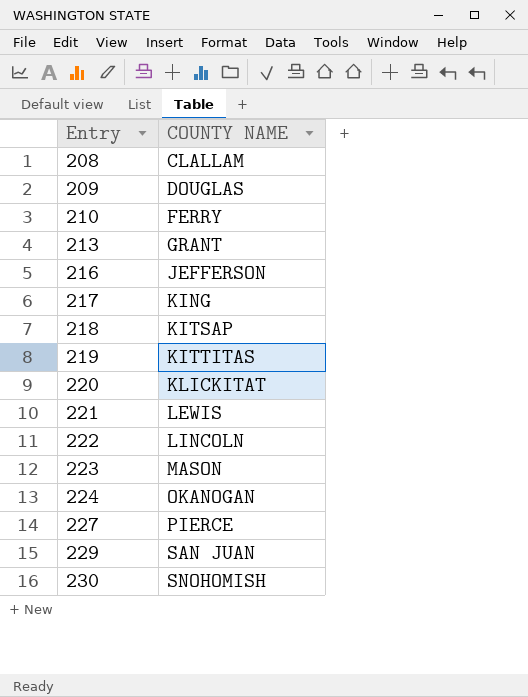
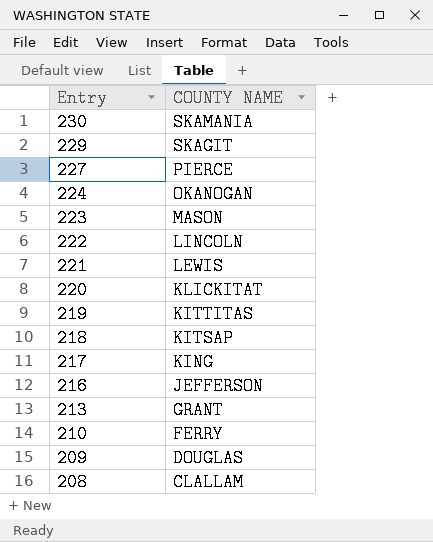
row order: Entry ascending -> Entry descending
230 | COUNTY NAME: SNOHOMISH -> SKAMANIA
229 | COUNTY NAME: SAN JUAN -> SKAGIT

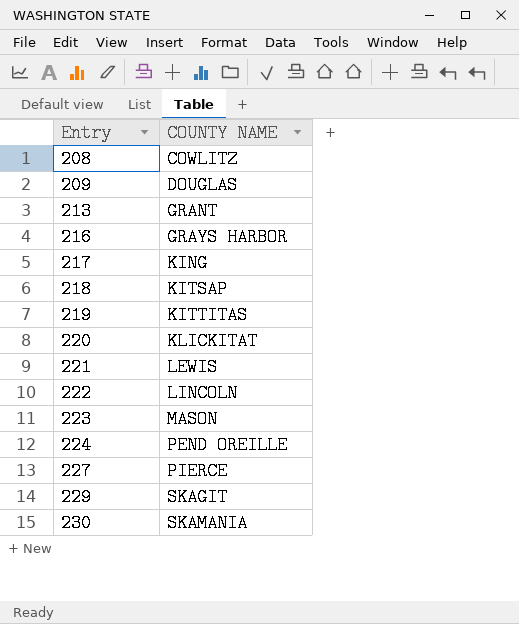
row order: Entry descending -> Entry ascending
row 210: FERRY -> none
208 | COUNTY NAME: CLALLAM -> COWLITZ
216 | COUNTY NAME: JEFFERSON -> GRAYS HARBOR
224 | COUNTY NAME: OKANOGAN -> PEND OREILLE

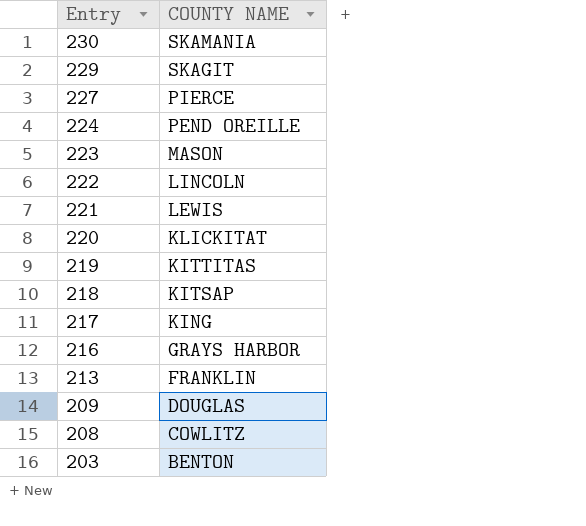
row order: Entry ascending -> Entry descending
213 | COUNTY NAME: GRANT -> FRANKLIN
row 203: none -> BENTON

